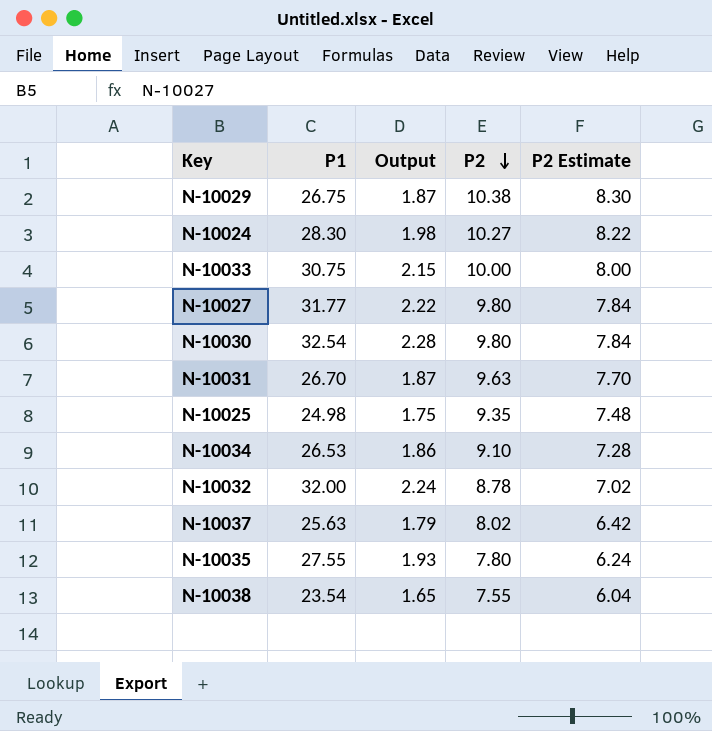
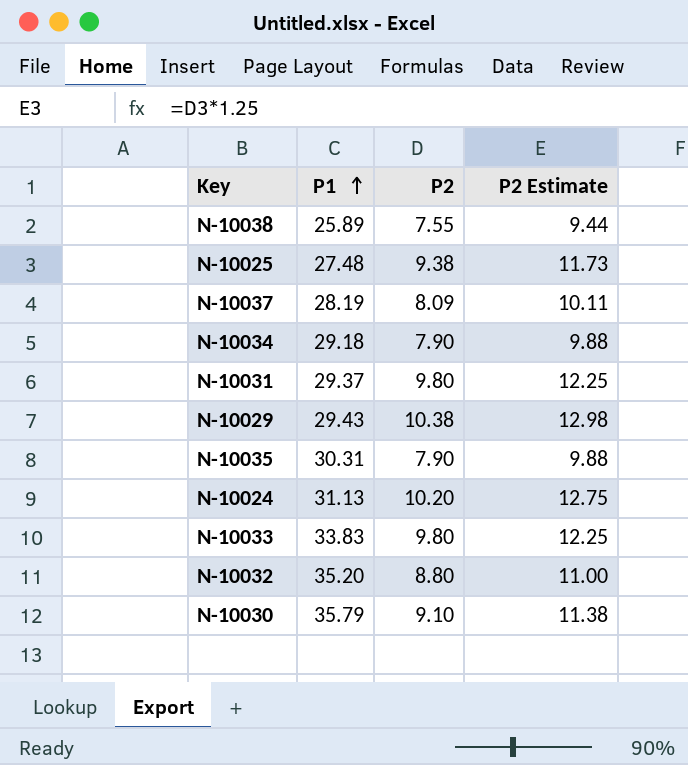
row order: P2 descending -> P1 ascending
column Output | formula: [P1] * 0.07 -> none
column P2 Estimate | formula: [P2] * 0.8 -> [P2] * 1.25
row N-10027: 31.77 | 2.22 | 9.80 | 7.84 -> none
N-10038 | P1: 23.54 -> 25.89
N-10025 | P1: 24.98 -> 27.48
N-10025 | P2: 9.35 -> 9.38
N-10037 | P1: 25.63 -> 28.19
N-10037 | P2: 8.02 -> 8.09
N-10034 | P1: 26.53 -> 29.18
N-10034 | P2: 9.10 -> 7.90
N-10031 | P1: 26.70 -> 29.37
N-10031 | P2: 9.63 -> 9.80
N-10029 | P1: 26.75 -> 29.43
N-10035 | P1: 27.55 -> 30.31
N-10035 | P2: 7.80 -> 7.90
N-10024 | P1: 28.30 -> 31.13
N-10024 | P2: 10.27 -> 10.20
N-10033 | P1: 30.75 -> 33.83
N-10033 | P2: 10.00 -> 9.80
N-10032 | P1: 32.00 -> 35.20
N-10032 | P2: 8.78 -> 8.80
N-10030 | P1: 32.54 -> 35.79
N-10030 | P2: 9.80 -> 9.10

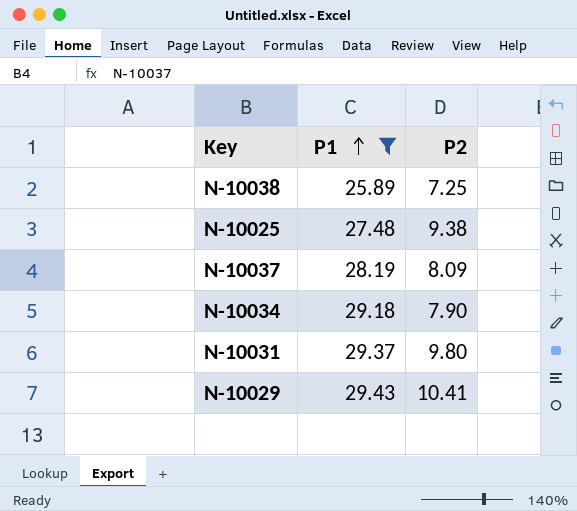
filter: none -> P1 <= 29.43
column P2 Estimate | formula: [P2] * 1.25 -> none
N-10038 | P2: 7.55 -> 7.25
N-10029 | P2: 10.38 -> 10.41

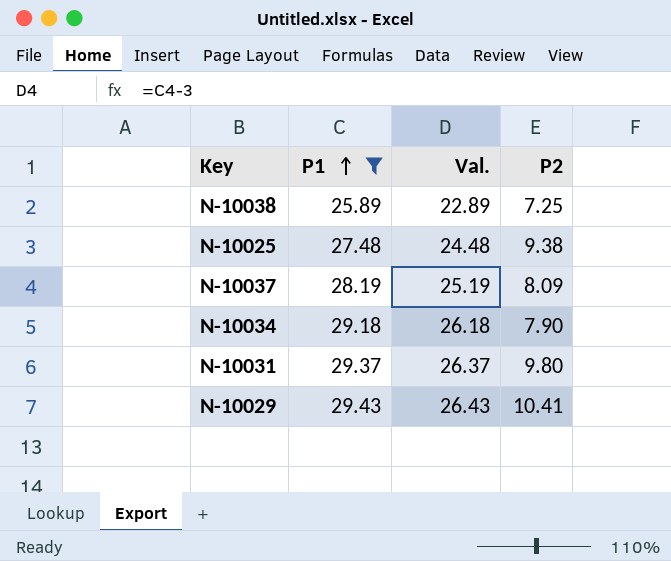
column Val. | formula: none -> [P1] - 3

